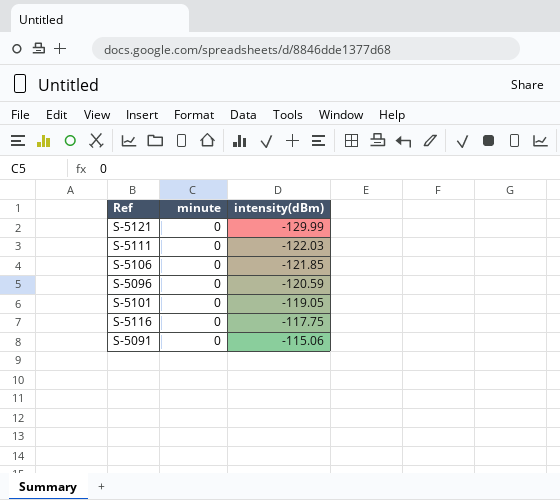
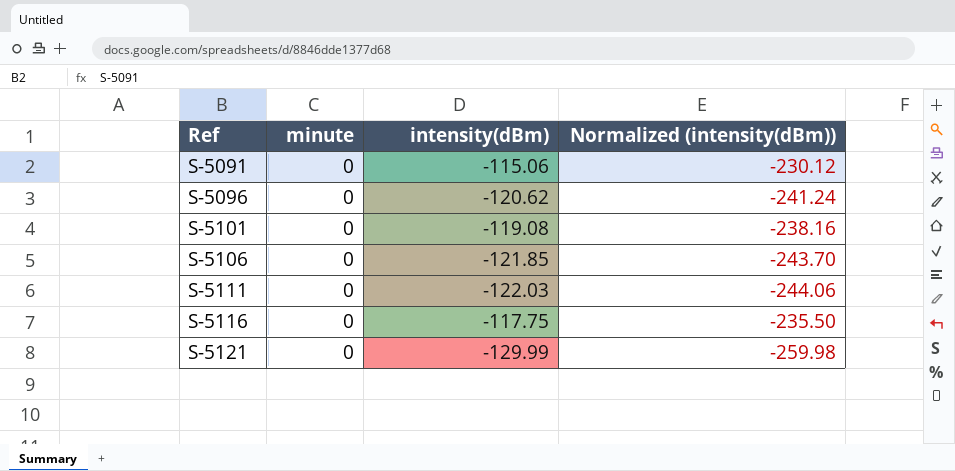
row order: intensity(dBm) ascending -> Ref ascending
column Normalized (intensity(dBm)) | formula: none -> [intensity(dBm)] * 2
S-5096 | intensity(dBm): -120.59 -> -120.62
S-5101 | intensity(dBm): -119.05 -> -119.08

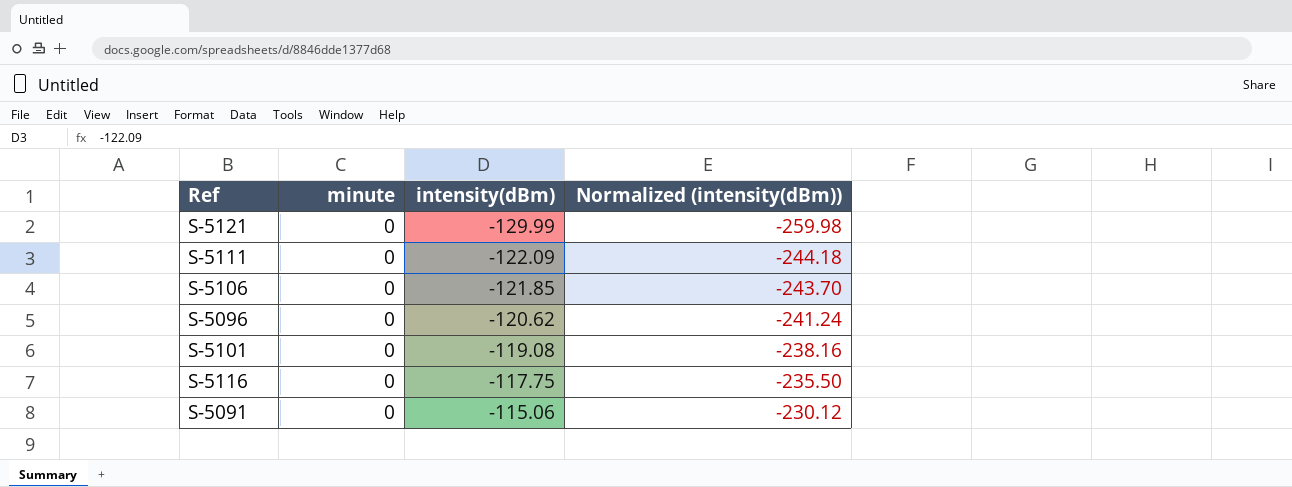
row order: Ref ascending -> intensity(dBm) ascending
S-5111 | intensity(dBm): -122.03 -> -122.09
S-5111 | Normalized (intensity(dBm)): -244.06 -> -244.18

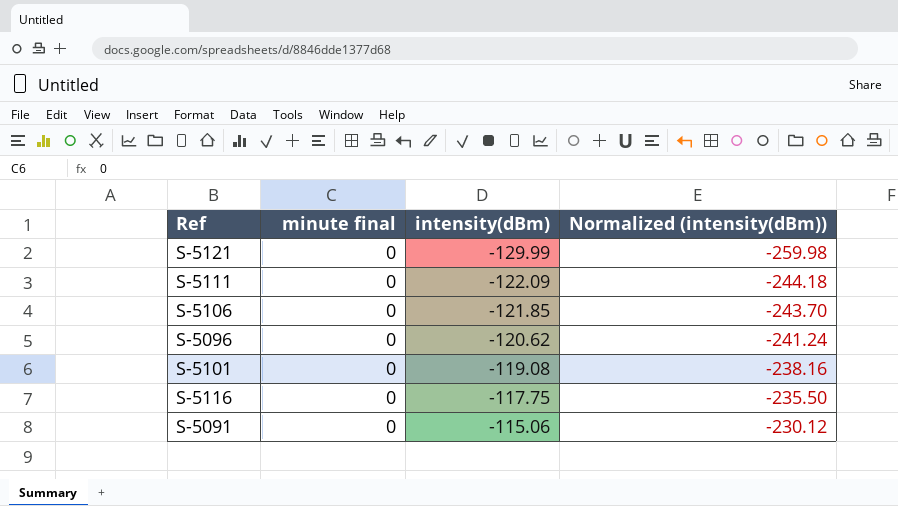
column name: minute -> minute final

